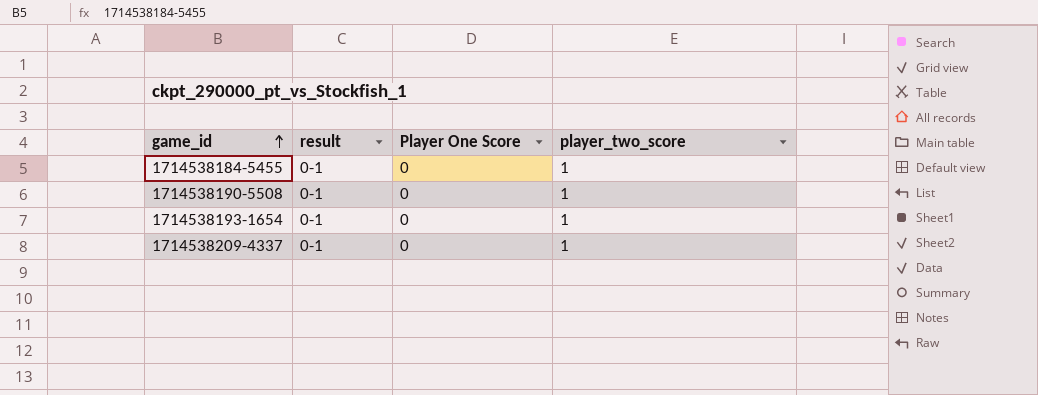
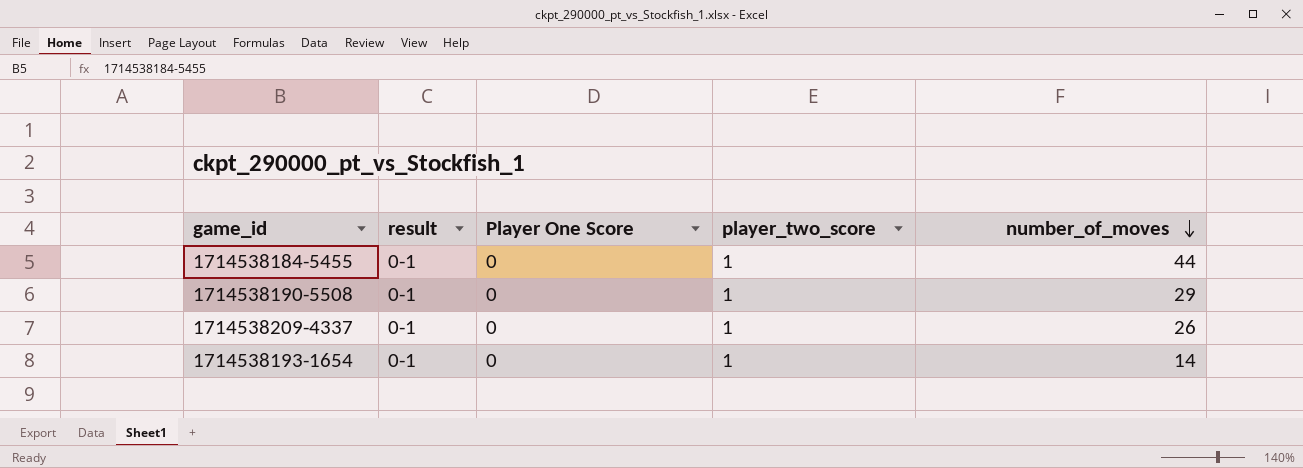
row order: game_id ascending -> number_of_moves descending
column number_of_moves | position: none -> 5

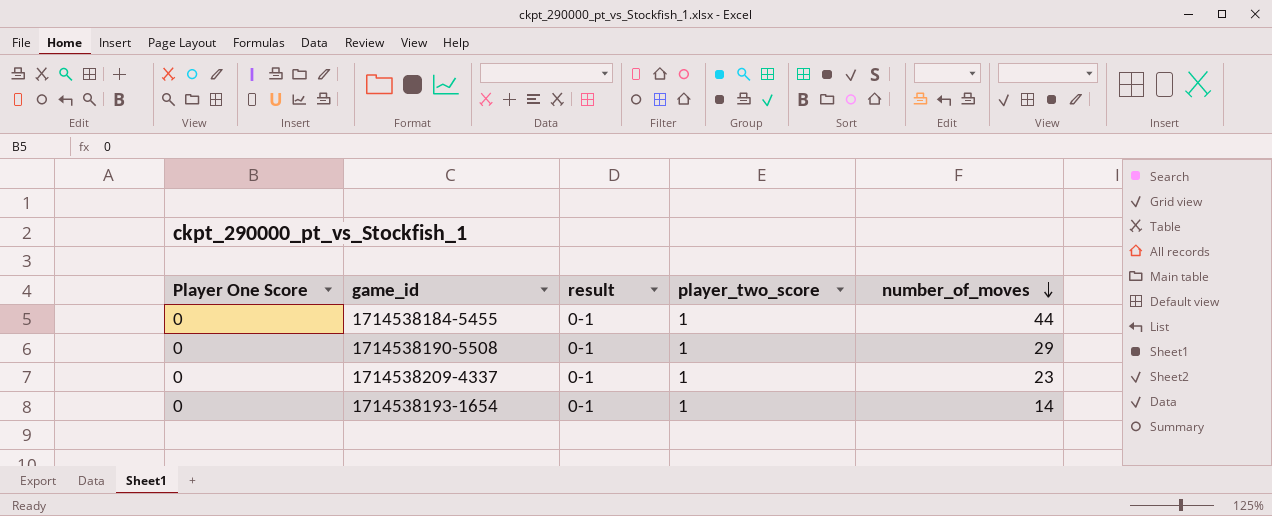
column Player One Score | position: 3 -> 1
1714538209-4337 | number_of_moves: 26 -> 23

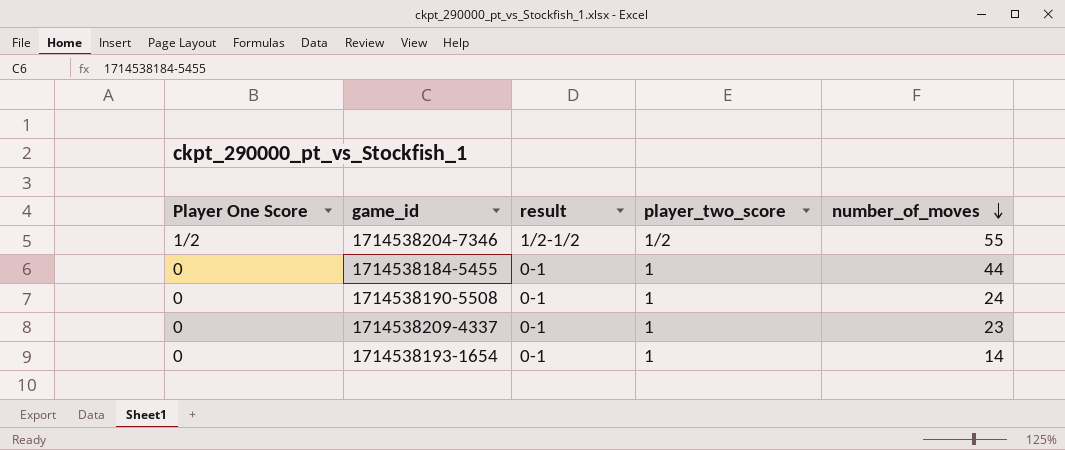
row 1714538204-7346: none -> 1/2 | 1/2-1/2 | 1/2 | 55
1714538190-5508 | number_of_moves: 29 -> 24

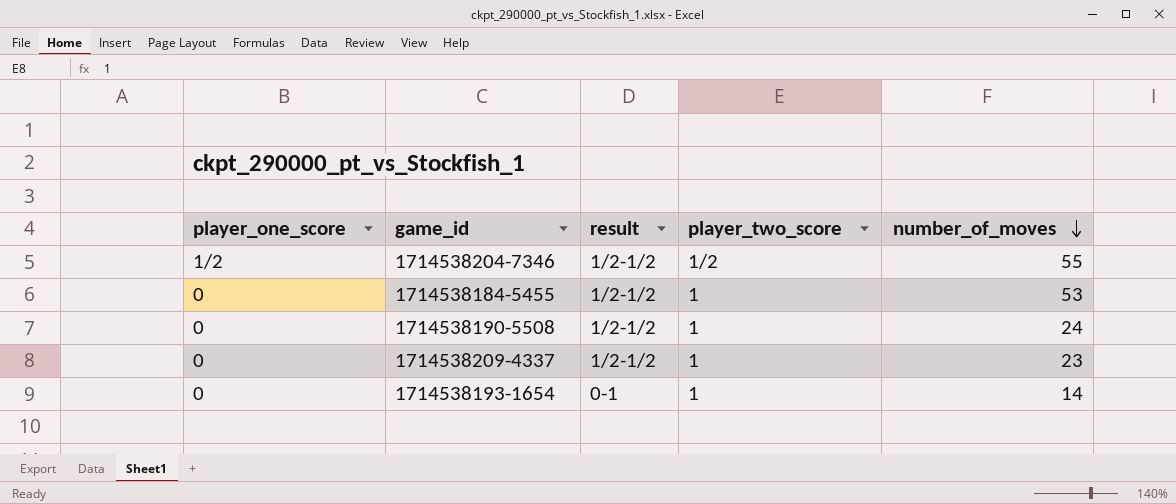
column name: Player One Score -> player_one_score
1714538184-5455 | result: 0-1 -> 1/2-1/2
1714538184-5455 | number_of_moves: 44 -> 53
1714538190-5508 | result: 0-1 -> 1/2-1/2
1714538209-4337 | result: 0-1 -> 1/2-1/2

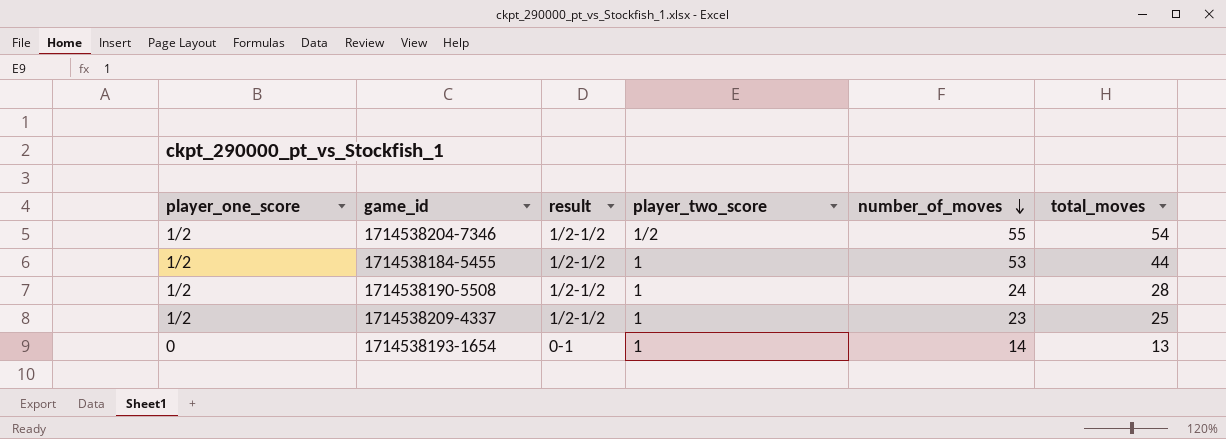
column total_moves | position: none -> 6
1714538184-5455 | player_one_score: 0 -> 1/2
1714538190-5508 | player_one_score: 0 -> 1/2
1714538209-4337 | player_one_score: 0 -> 1/2

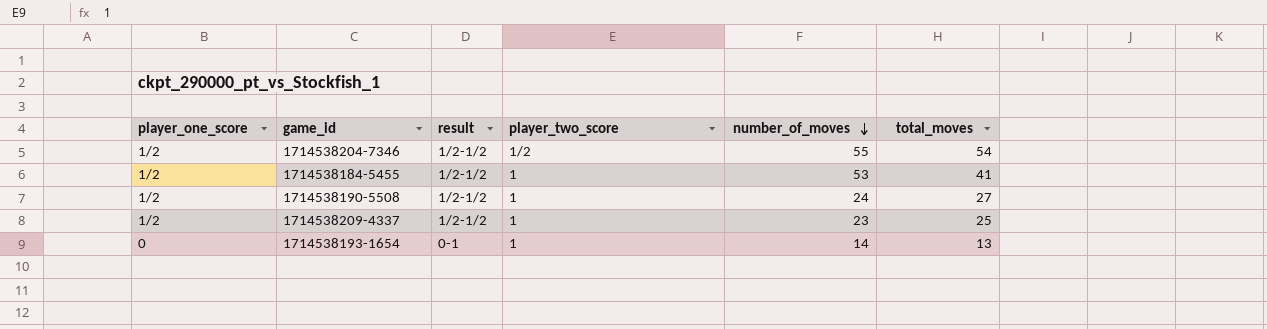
1714538184-5455 | total_moves: 44 -> 41
1714538190-5508 | total_moves: 28 -> 27

